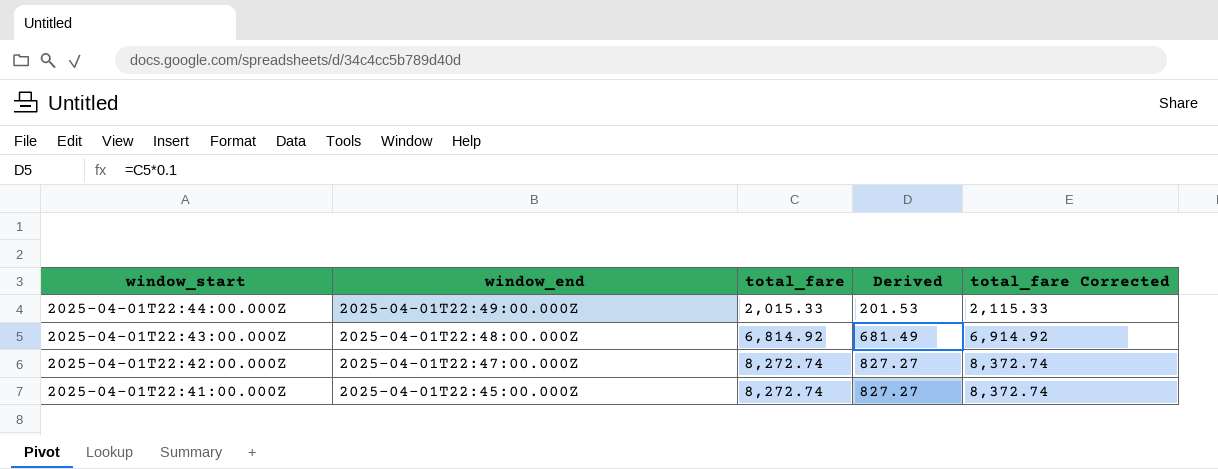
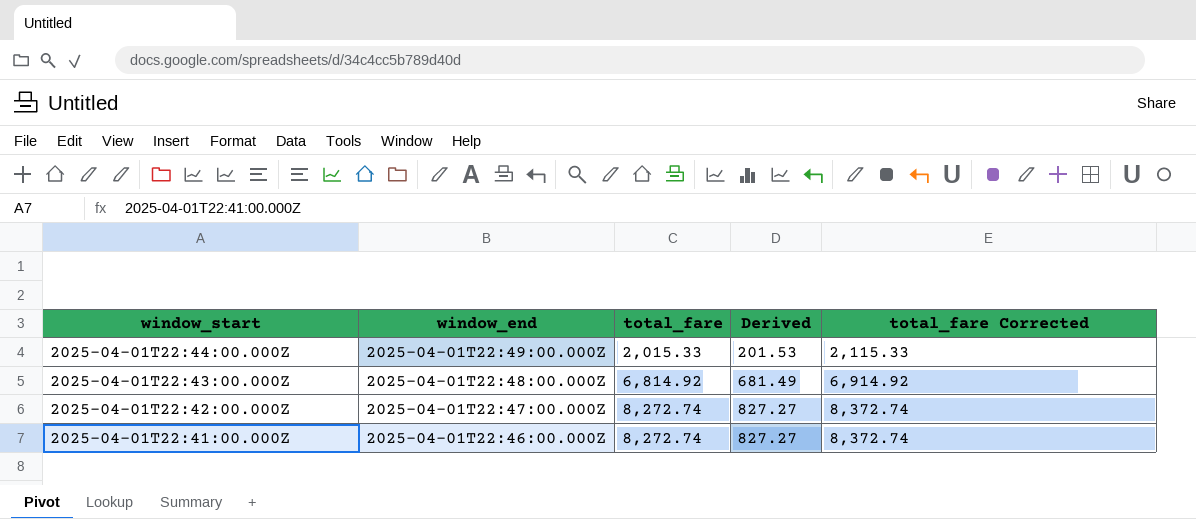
2025-04-01T22:41:00.000Z | window_end: 2025-04-01T22:45:00.000Z -> 2025-04-01T22:46:00.000Z

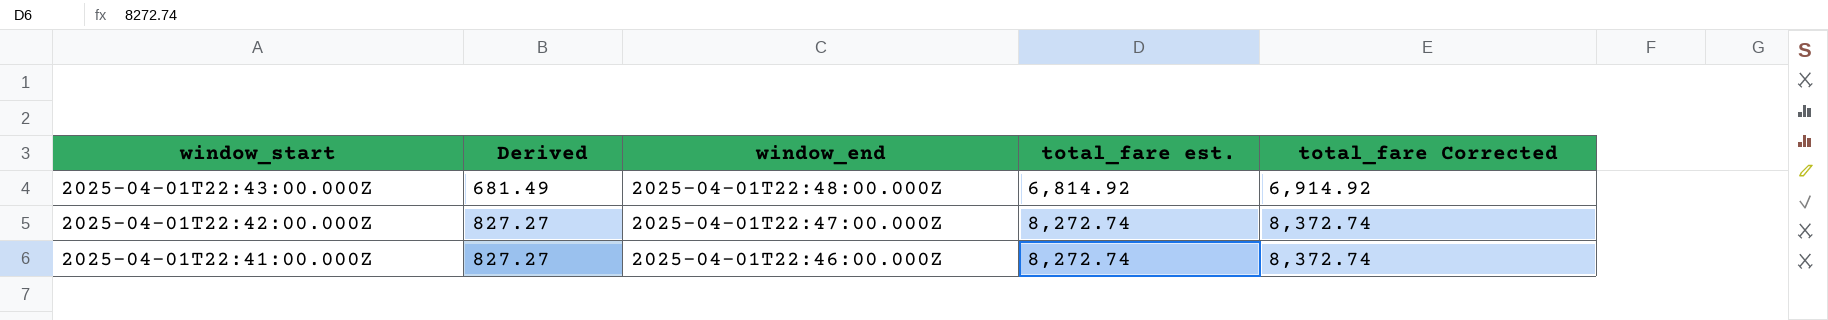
column Derived | position: 4 -> 2
column name: total_fare -> total_fare est.
row 2025-04-01T22:44:00.000Z: 2025-04-01T22:49:00.000Z | 2,015.33 | 201.53 | 2,115.33 -> none

